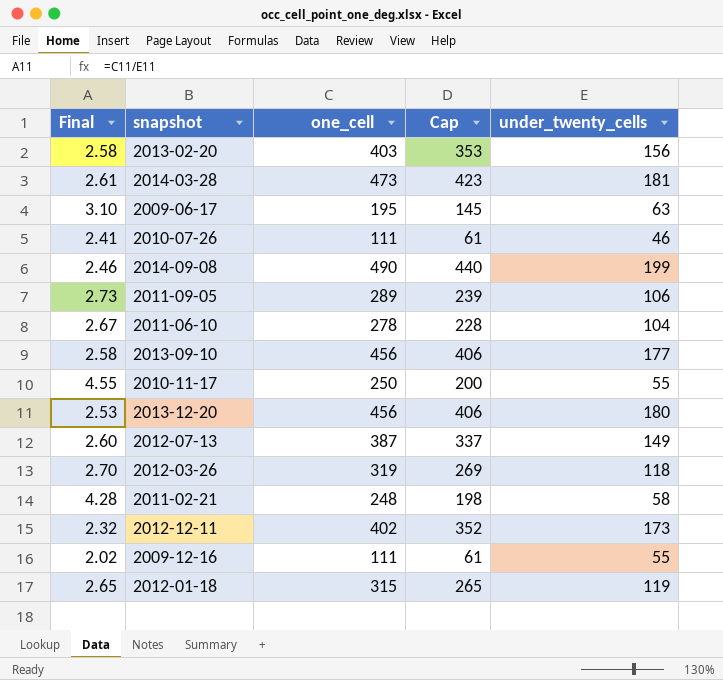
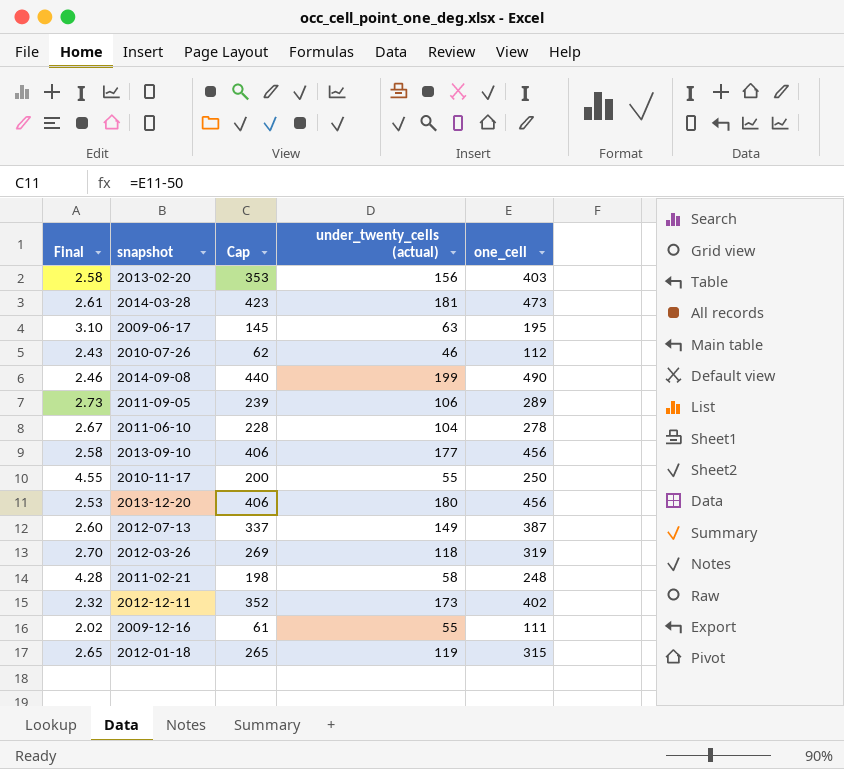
column name: under_twenty_cells -> under_twenty_cells (actual)
column one_cell | position: 3 -> 5
2010-07-26 | Final: 2.41 -> 2.43
2010-07-26 | Cap: 61 -> 62
2010-07-26 | one_cell: 111 -> 112

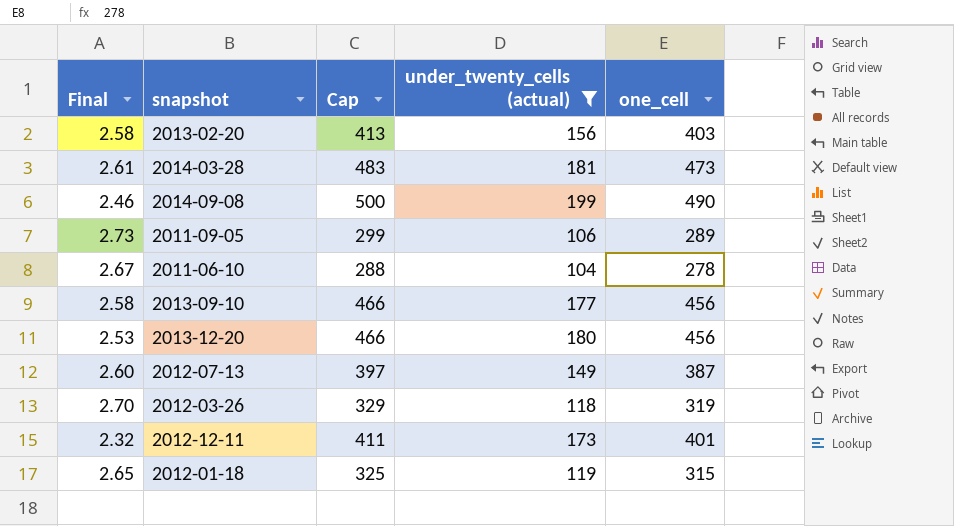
filter: none -> under_twenty_cells (actual) >= 104
column Cap | formula: [one_cell] - 50 -> [one_cell] + 10
2012-12-11 | one_cell: 402 -> 401

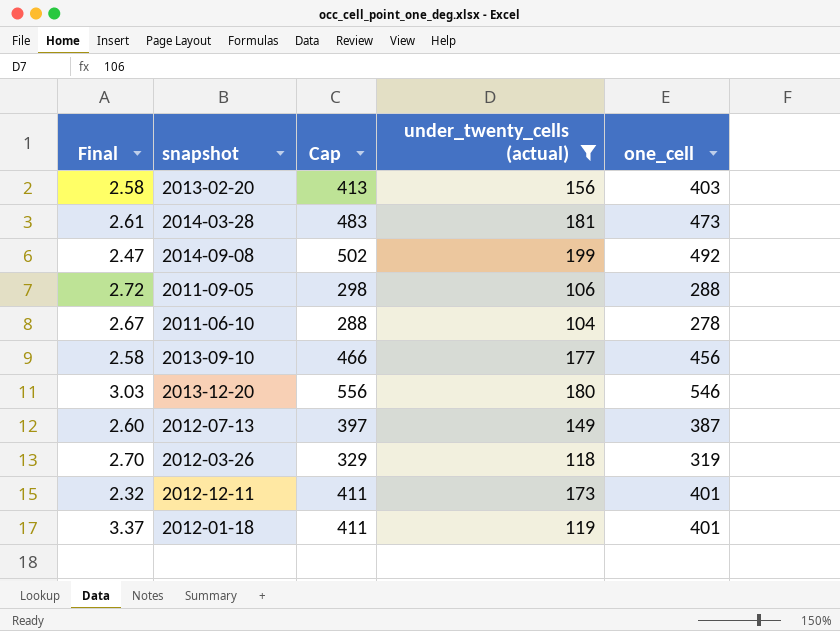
2014-09-08 | Final: 2.46 -> 2.47
2014-09-08 | Cap: 500 -> 502
2014-09-08 | one_cell: 490 -> 492
2011-09-05 | Final: 2.73 -> 2.72
2011-09-05 | Cap: 299 -> 298
2011-09-05 | one_cell: 289 -> 288
2013-12-20 | Final: 2.53 -> 3.03
2013-12-20 | Cap: 466 -> 556
2013-12-20 | one_cell: 456 -> 546
2012-01-18 | Final: 2.65 -> 3.37
2012-01-18 | Cap: 325 -> 411
2012-01-18 | one_cell: 315 -> 401

